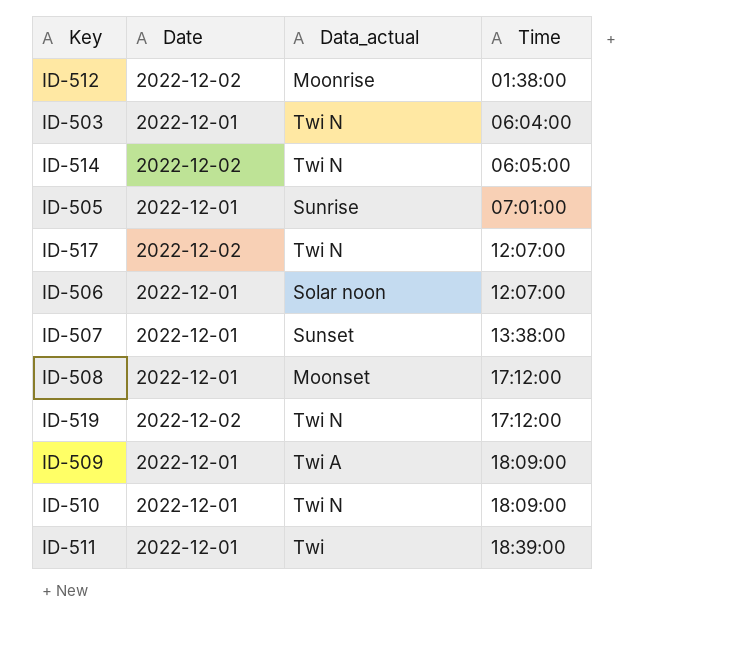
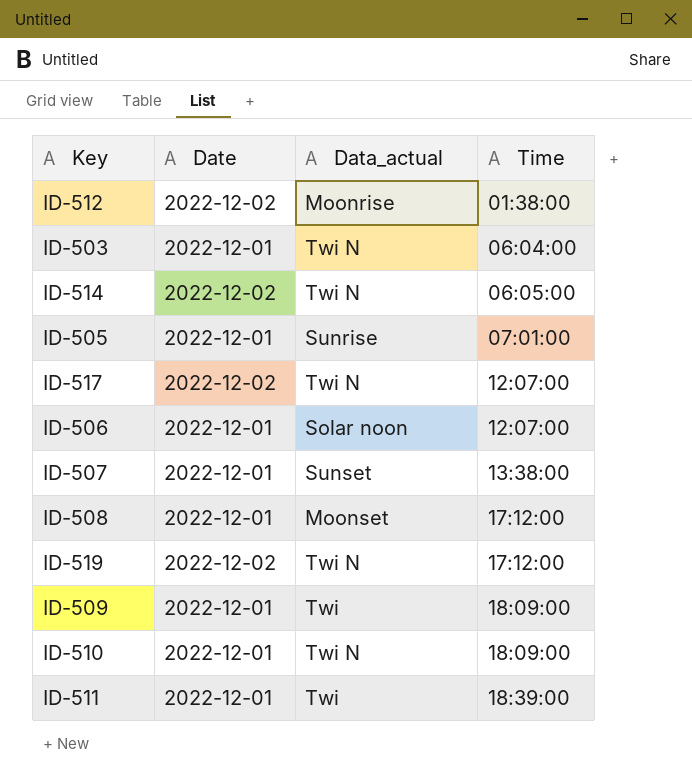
ID-509 | Data_actual: Twi A -> Twi

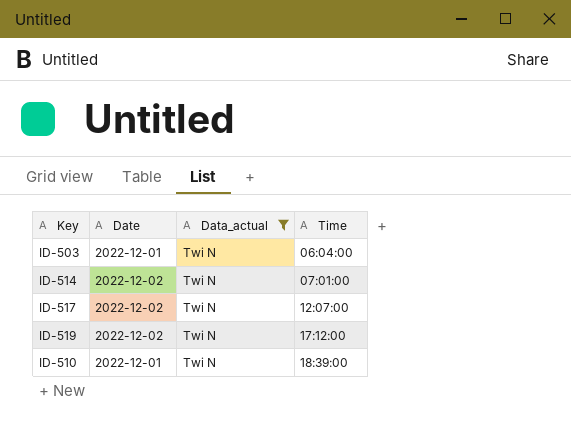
filter: none -> Data_actual = Twi N
ID-514 | Time: 06:05:00 -> 07:01:00
ID-510 | Time: 18:09:00 -> 18:39:00

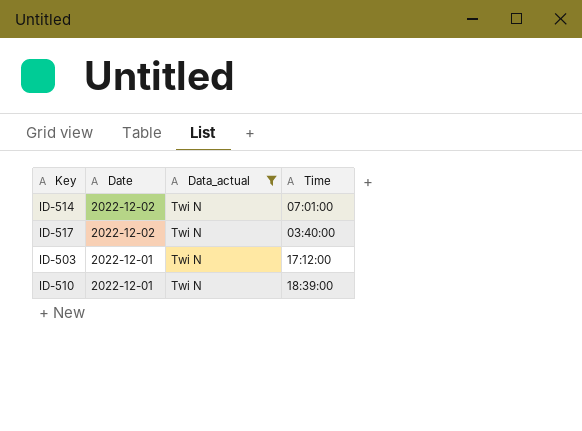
row order: Time ascending -> Date descending
row ID-519: 2022-12-02 | Twi N | 17:12:00 -> none
ID-517 | Time: 12:07:00 -> 03:40:00
ID-503 | Time: 06:04:00 -> 17:12:00

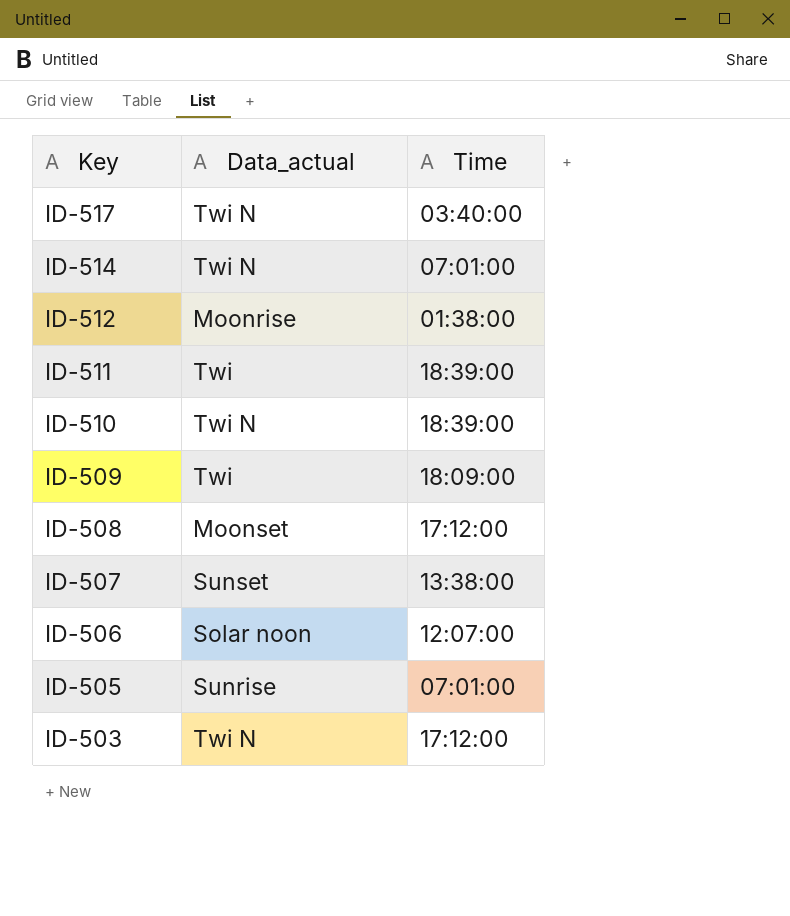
filter: Data_actual = Twi N -> none
row order: Date descending -> Key descending
column Date | position: 2 -> none

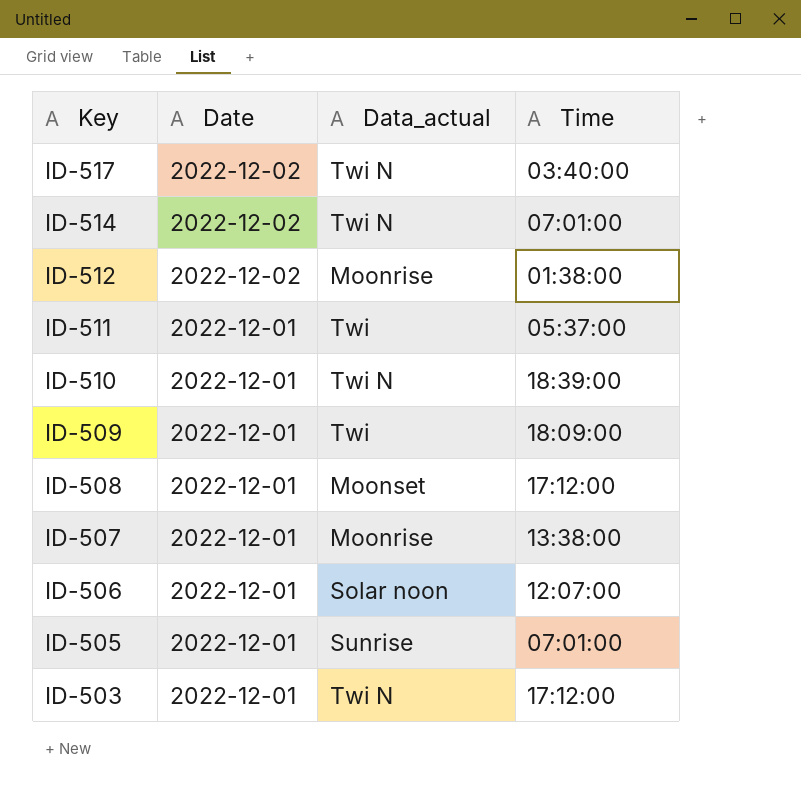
column Date | position: none -> 2
ID-511 | Time: 18:39:00 -> 05:37:00
ID-507 | Data_actual: Sunset -> Moonrise

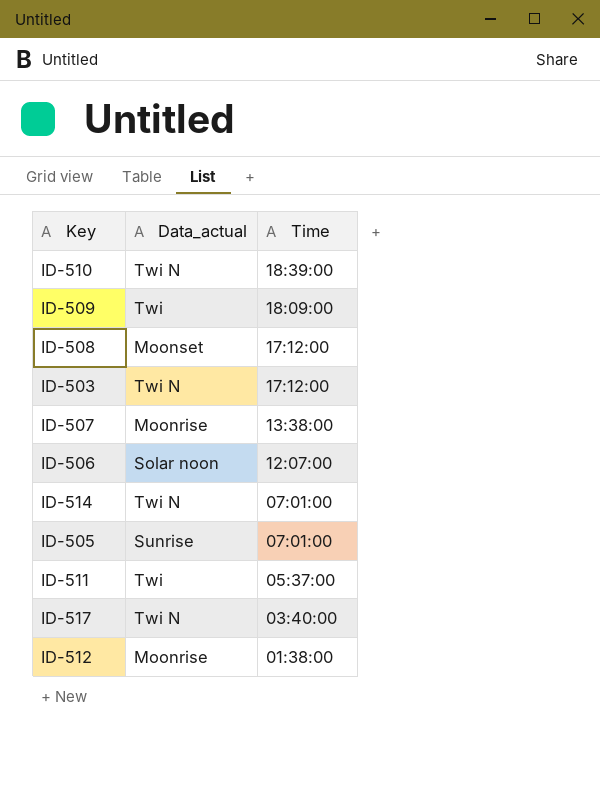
row order: Key descending -> Time descending
column Date | position: 2 -> none

